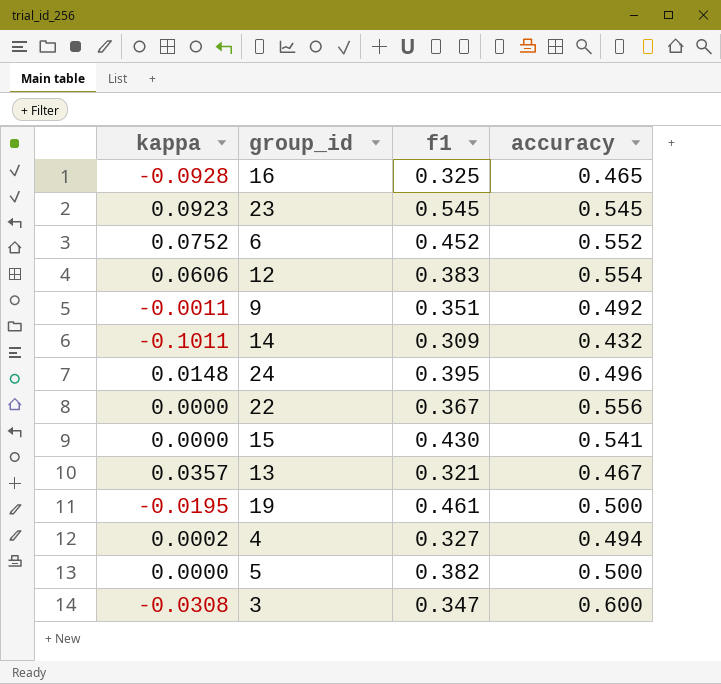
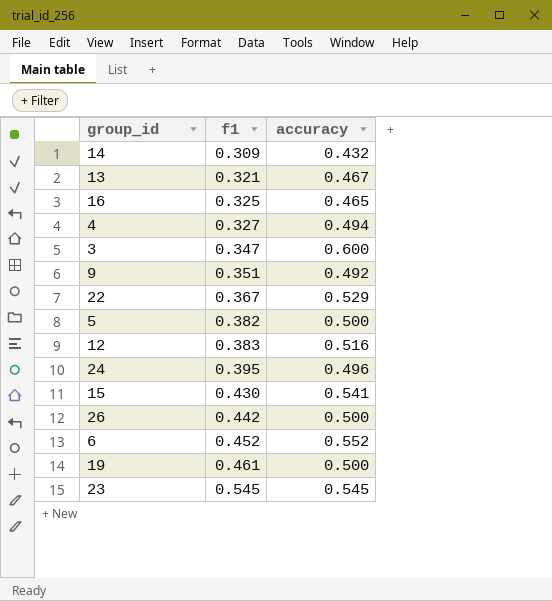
row order: none -> f1 ascending
column kappa | position: 1 -> none
22 | accuracy: 0.556 -> 0.529
12 | accuracy: 0.554 -> 0.516
row 26: none -> 0.442 | 0.500

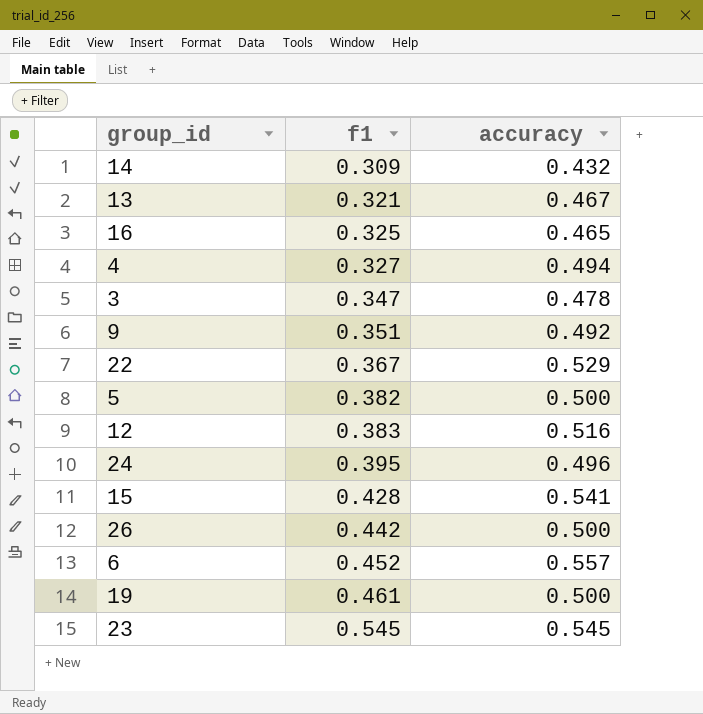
3 | accuracy: 0.600 -> 0.478
15 | f1: 0.430 -> 0.428
6 | accuracy: 0.552 -> 0.557

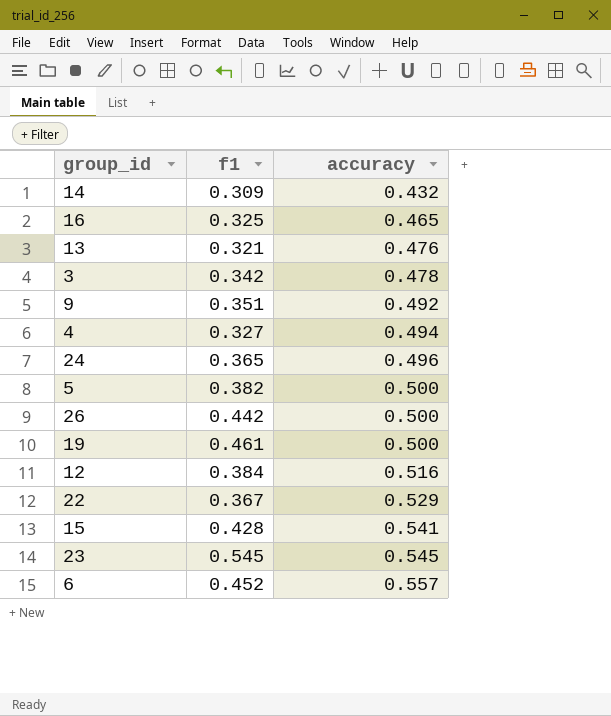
row order: f1 ascending -> accuracy ascending
13 | accuracy: 0.467 -> 0.476
3 | f1: 0.347 -> 0.342
24 | f1: 0.395 -> 0.365
12 | f1: 0.383 -> 0.384

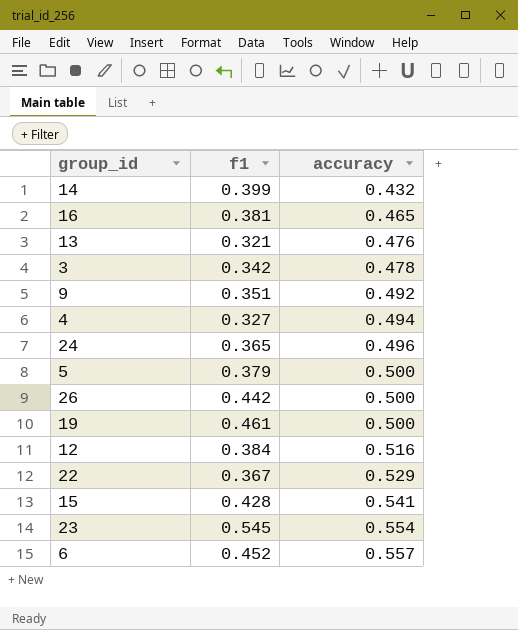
14 | f1: 0.309 -> 0.399
16 | f1: 0.325 -> 0.381
5 | f1: 0.382 -> 0.379
23 | accuracy: 0.545 -> 0.554

